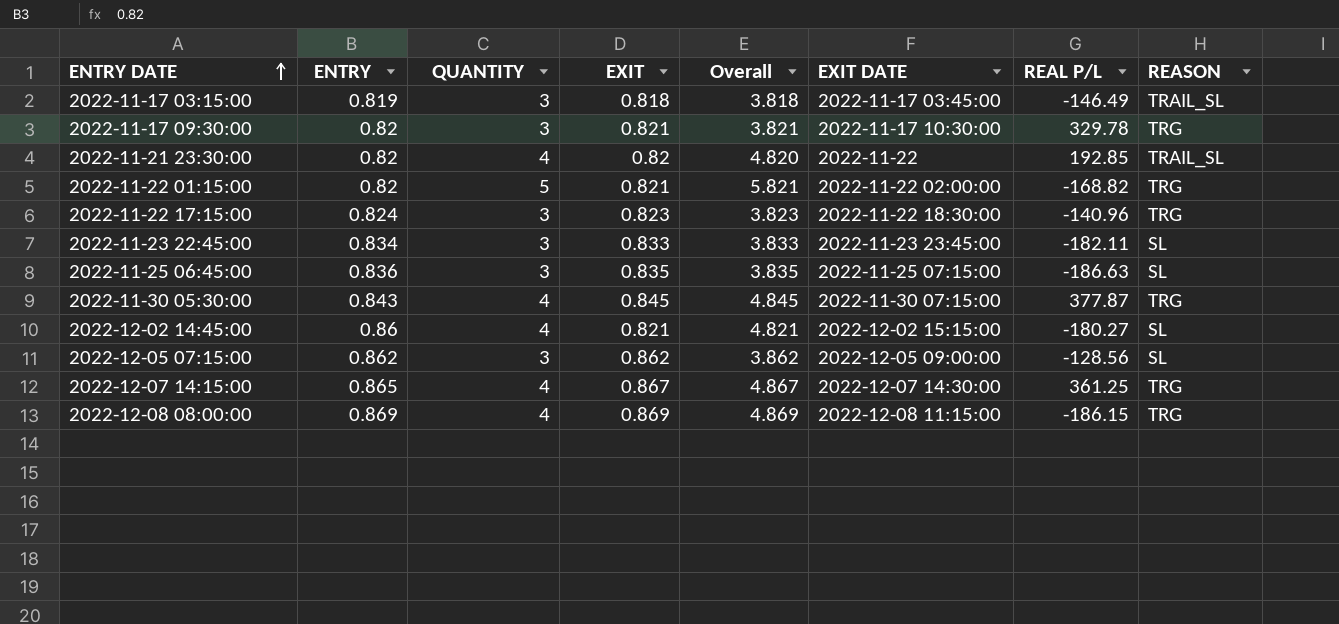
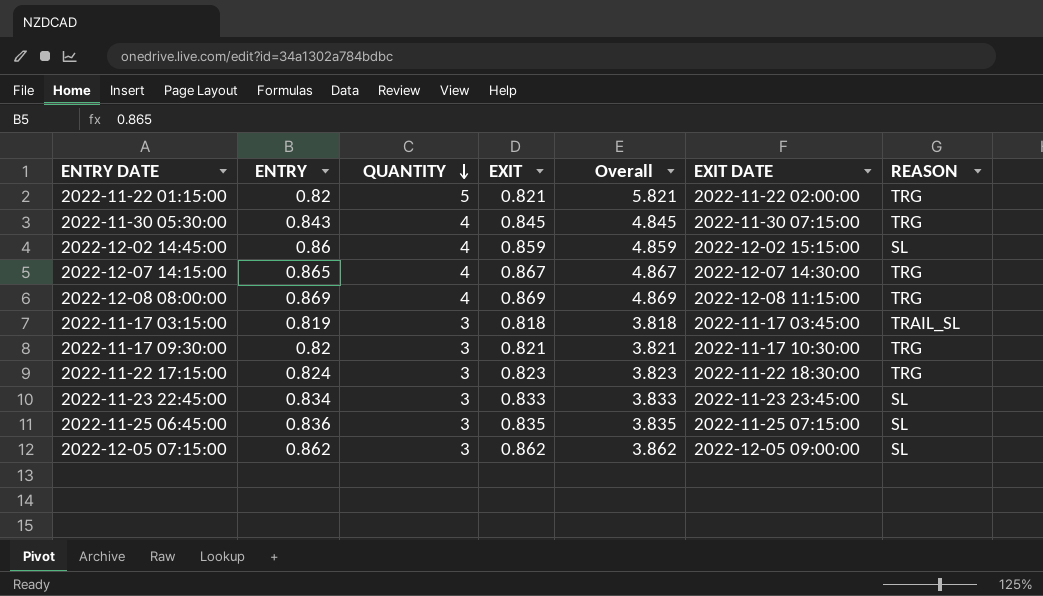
row order: ENTRY DATE ascending -> QUANTITY descending
column REAL P/L | position: 7 -> none
row 2022-11-21 23:30:00: 0.82 | 4 | 0.82 | 4.820 | 2022-11-22 | 192.85 | TRAIL_SL -> none
2022-12-02 14:45:00 | EXIT: 0.821 -> 0.859
2022-12-02 14:45:00 | Overall: 4.821 -> 4.859

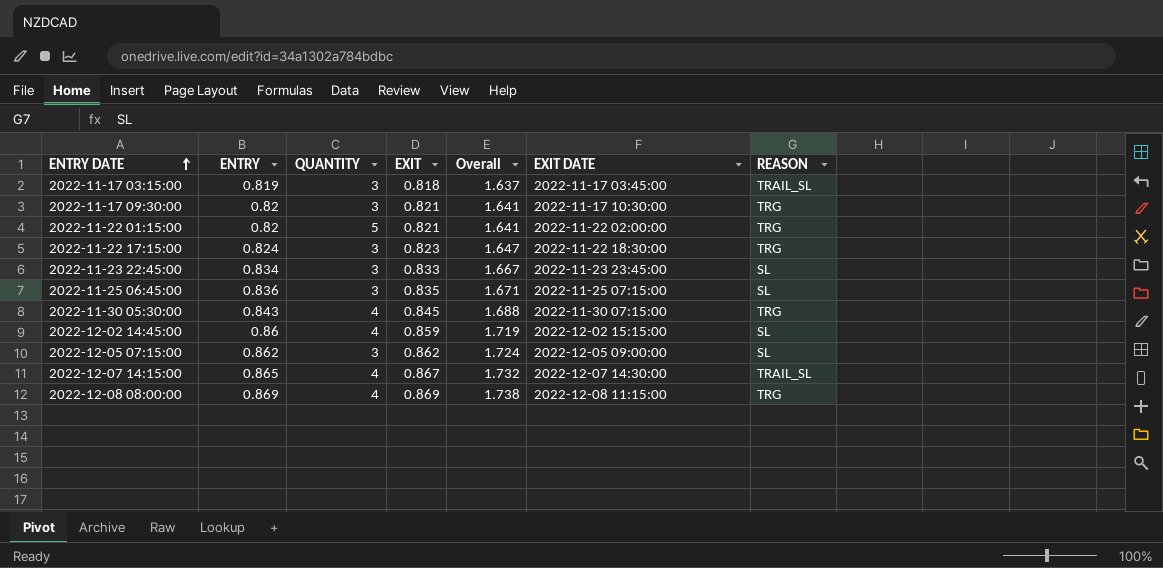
row order: QUANTITY descending -> ENTRY DATE ascending
column Overall | formula: [QUANTITY] + [EXIT] -> [ENTRY] + [EXIT]
2022-12-07 14:15:00 | REASON: TRG -> TRAIL_SL

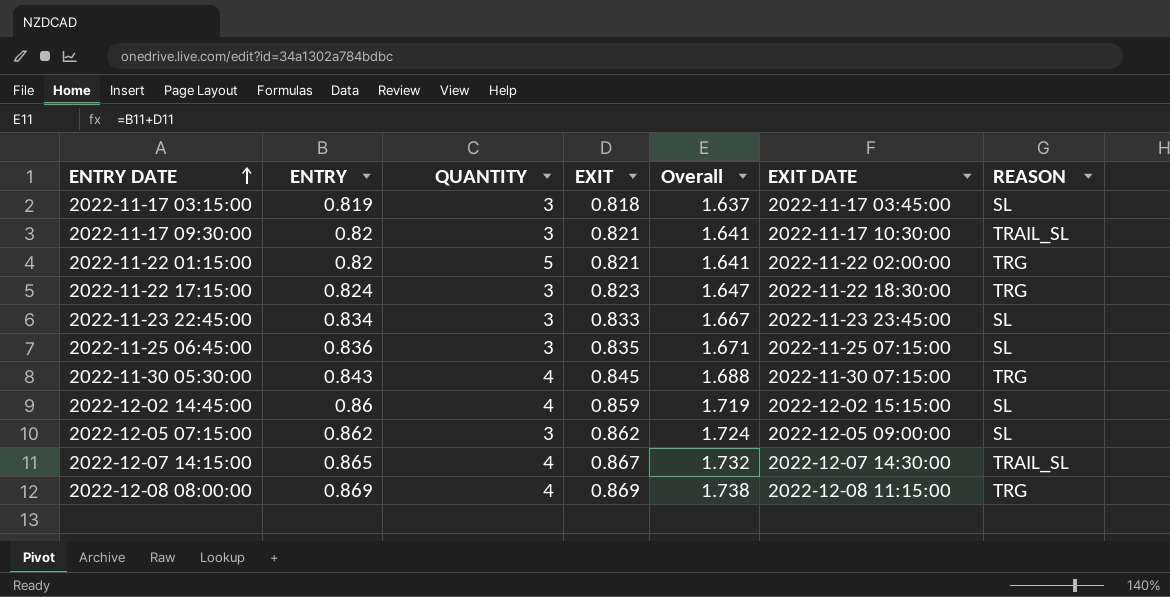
2022-11-17 03:15:00 | REASON: TRAIL_SL -> SL
2022-11-17 09:30:00 | REASON: TRG -> TRAIL_SL

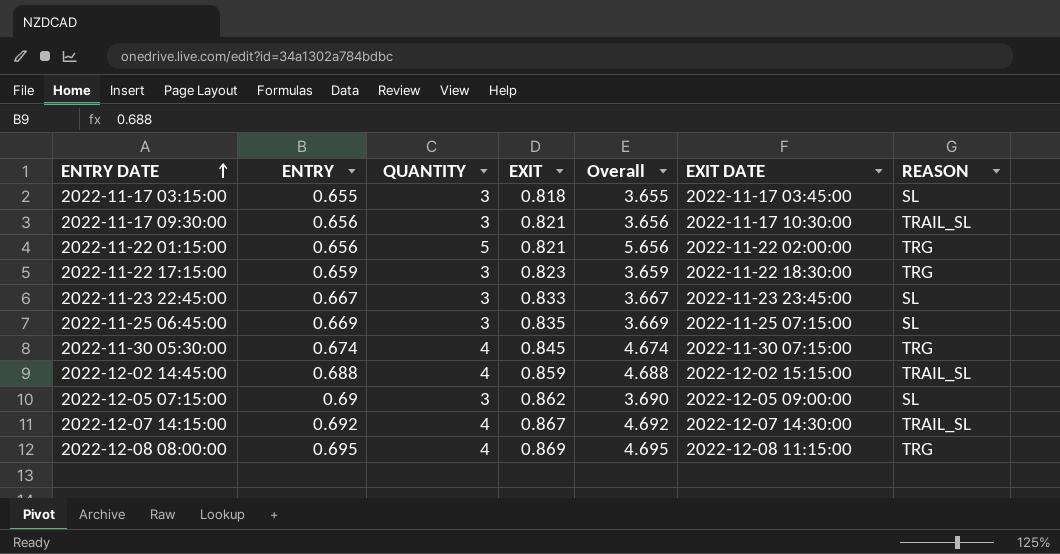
column Overall | formula: [ENTRY] + [EXIT] -> [ENTRY] + [QUANTITY]
2022-11-17 03:15:00 | ENTRY: 0.819 -> 0.655
2022-11-17 09:30:00 | ENTRY: 0.82 -> 0.656
2022-11-22 01:15:00 | ENTRY: 0.82 -> 0.656
2022-11-22 17:15:00 | ENTRY: 0.824 -> 0.659
2022-11-23 22:45:00 | ENTRY: 0.834 -> 0.667
2022-11-25 06:45:00 | ENTRY: 0.836 -> 0.669
2022-11-30 05:30:00 | ENTRY: 0.843 -> 0.674
2022-12-02 14:45:00 | ENTRY: 0.86 -> 0.688
2022-12-02 14:45:00 | REASON: SL -> TRAIL_SL
2022-12-05 07:15:00 | ENTRY: 0.862 -> 0.69
2022-12-07 14:15:00 | ENTRY: 0.865 -> 0.692
2022-12-08 08:00:00 | ENTRY: 0.869 -> 0.695

